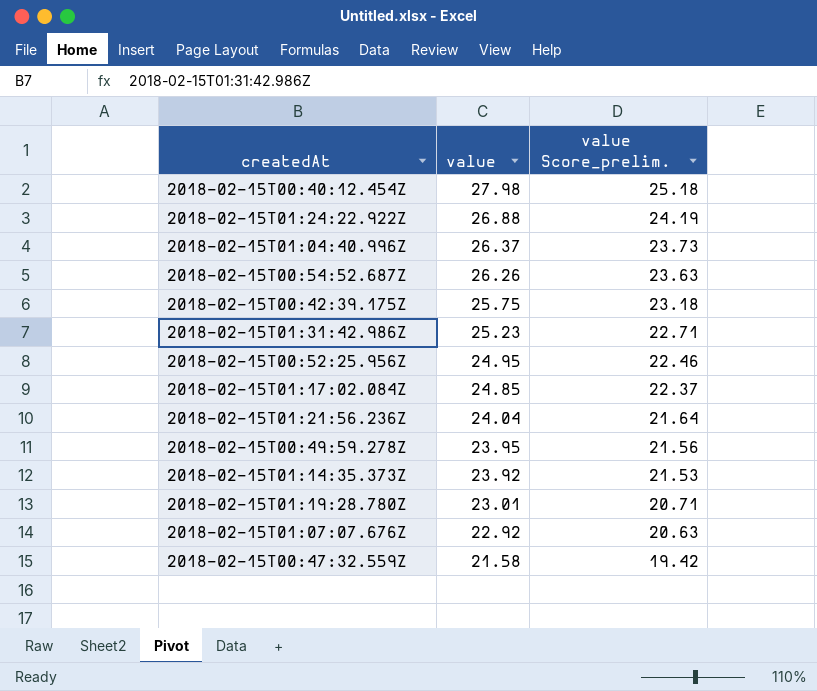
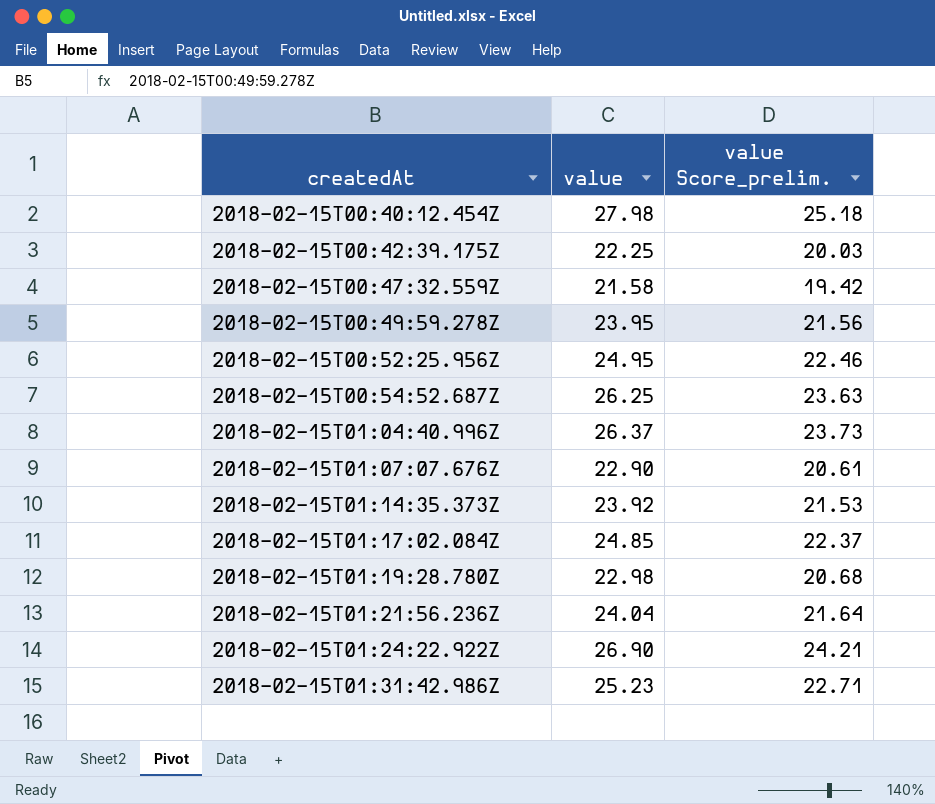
row order: value descending -> createdAt ascending
2018-02-15T00:42:39.175Z | value: 25.75 -> 22.25
2018-02-15T00:42:39.175Z | value Score_prelim.: 23.18 -> 20.03
2018-02-15T00:54:52.687Z | value: 26.26 -> 26.25
2018-02-15T01:07:07.676Z | value: 22.92 -> 22.90
2018-02-15T01:07:07.676Z | value Score_prelim.: 20.63 -> 20.61
2018-02-15T01:19:28.780Z | value: 23.01 -> 22.98
2018-02-15T01:19:28.780Z | value Score_prelim.: 20.71 -> 20.68
2018-02-15T01:24:22.922Z | value: 26.88 -> 26.90
2018-02-15T01:24:22.922Z | value Score_prelim.: 24.19 -> 24.21

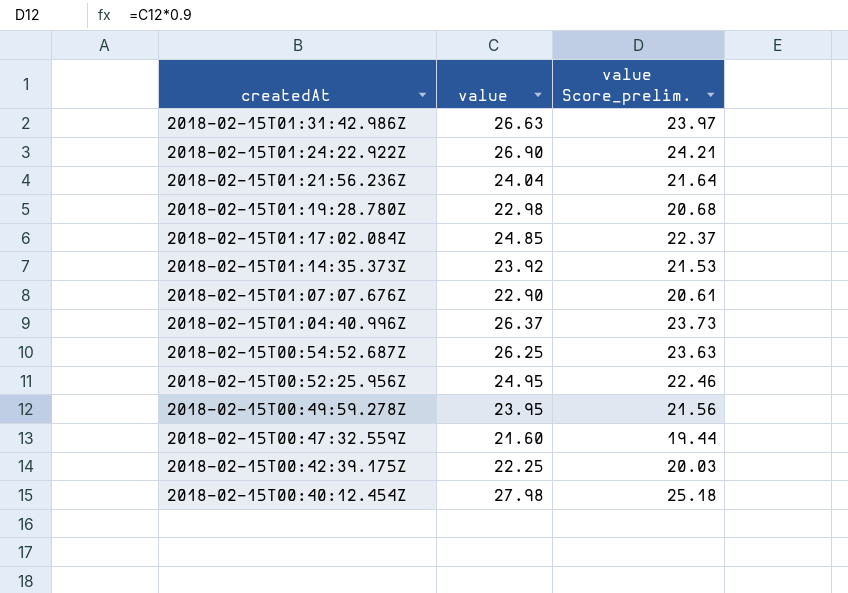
row order: createdAt ascending -> createdAt descending
2018-02-15T01:31:42.986Z | value: 25.23 -> 26.63
2018-02-15T01:31:42.986Z | value Score_prelim.: 22.71 -> 23.97
2018-02-15T00:47:32.559Z | value: 21.58 -> 21.60
2018-02-15T00:47:32.559Z | value Score_prelim.: 19.42 -> 19.44

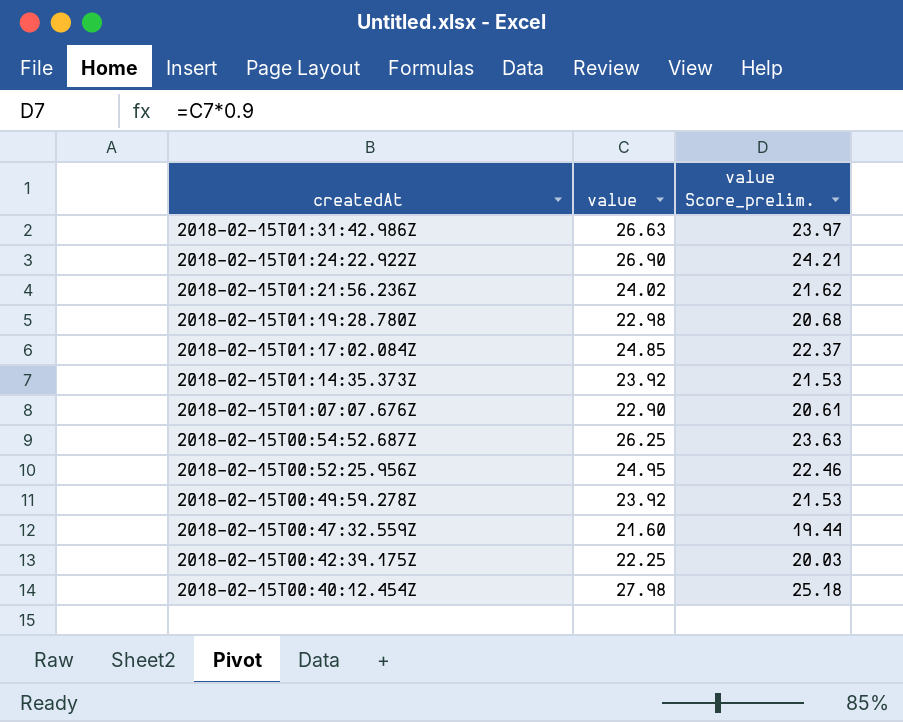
row 2018-02-15T01:04:40.996Z: 26.37 | 23.73 -> none
2018-02-15T01:21:56.236Z | value: 24.04 -> 24.02
2018-02-15T01:21:56.236Z | value Score_prelim.: 21.64 -> 21.62
2018-02-15T00:49:59.278Z | value: 23.95 -> 23.92
2018-02-15T00:49:59.278Z | value Score_prelim.: 21.56 -> 21.53

